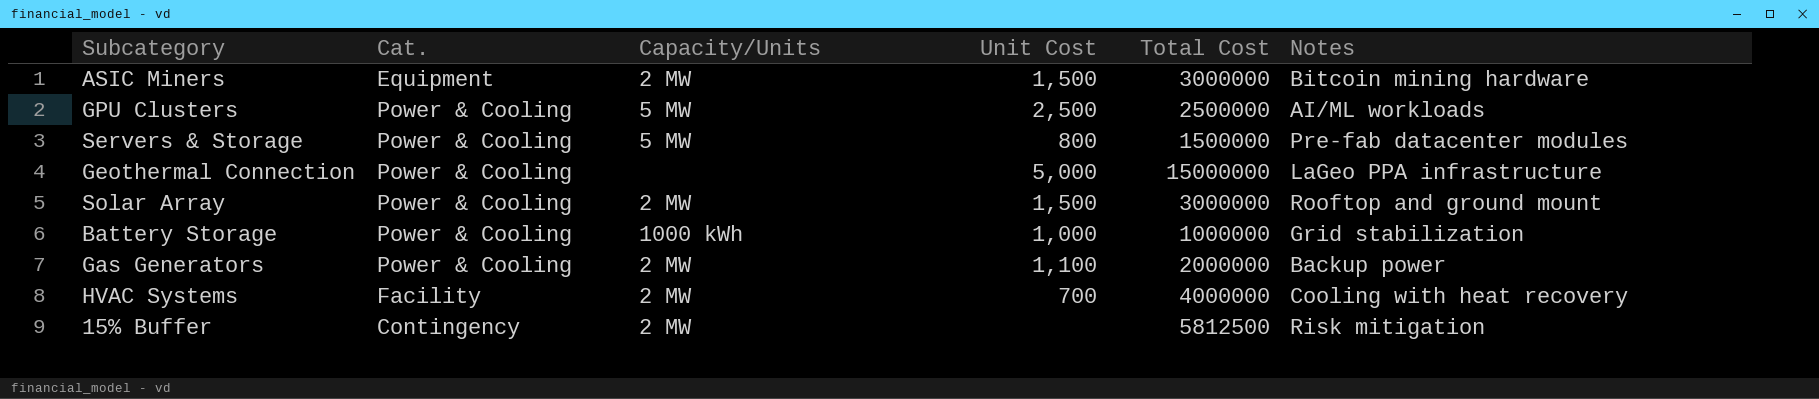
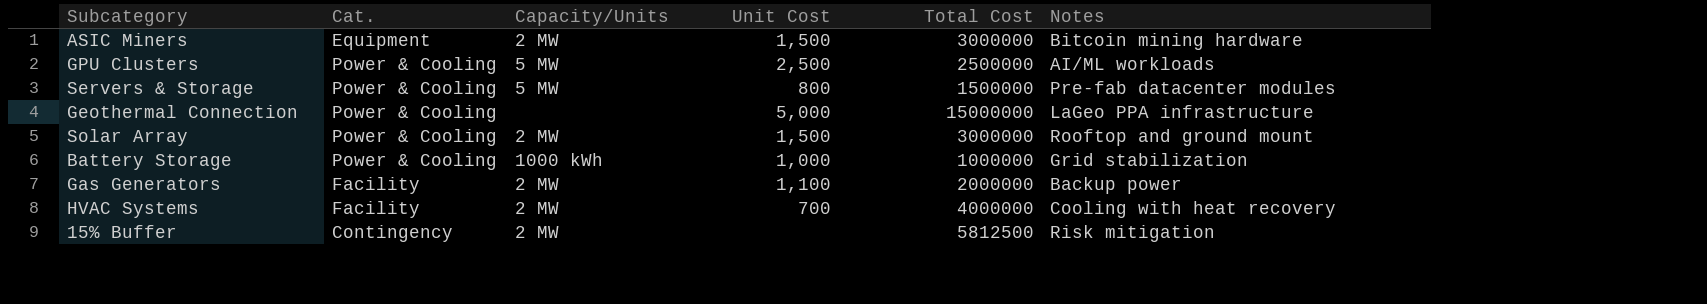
Gas Generators | Cat.: Power & Cooling -> Facility

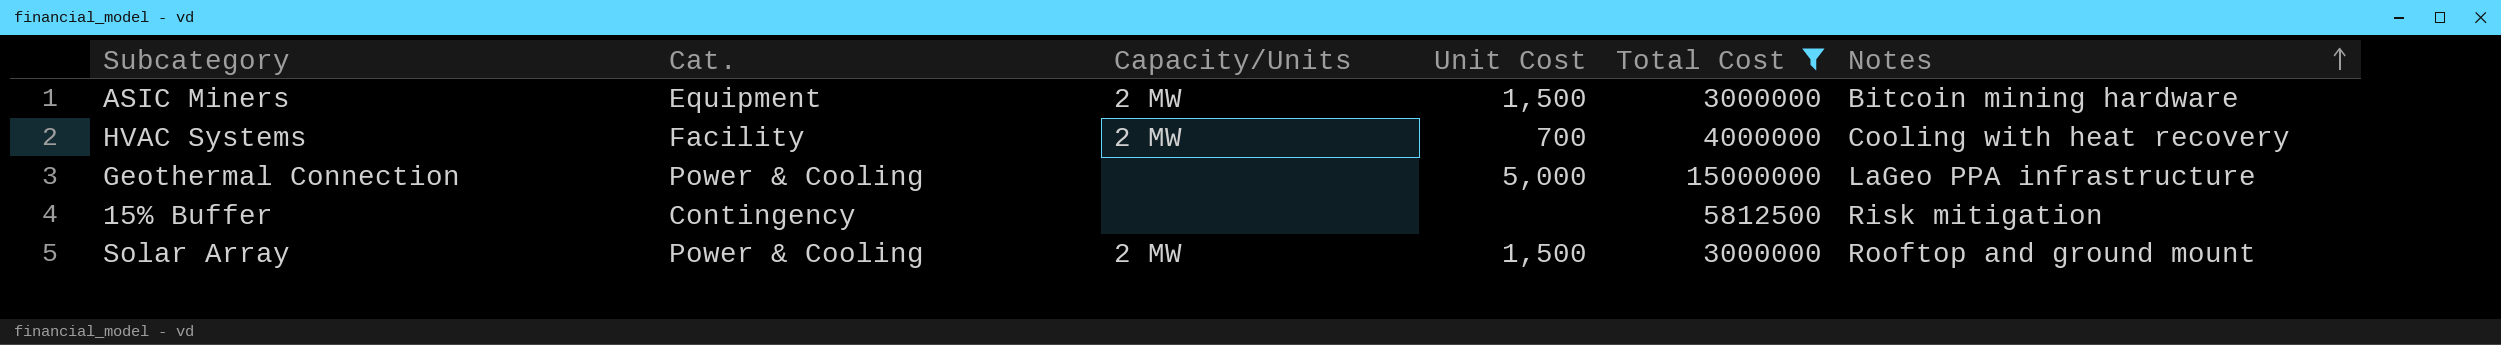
filter: none -> Total Cost >= 3000000
row order: none -> Notes ascending
15% Buffer | Capacity/Units: 2 MW -> none

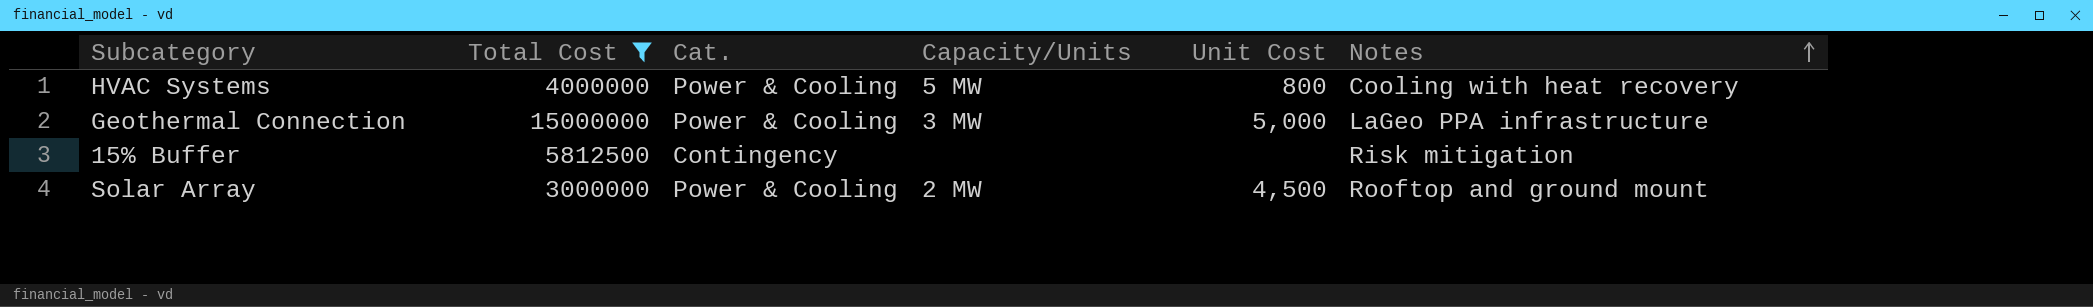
column Total Cost | position: 5 -> 2
row ASIC Miners: Equipment | 2 MW | 1,500 | 3000000 | Bitcoin mining hardware -> none
HVAC Systems | Cat.: Facility -> Power & Cooling
HVAC Systems | Capacity/Units: 2 MW -> 5 MW
HVAC Systems | Unit Cost: 700 -> 800
Geothermal Connection | Capacity/Units: none -> 3 MW
Solar Array | Unit Cost: 1,500 -> 4,500

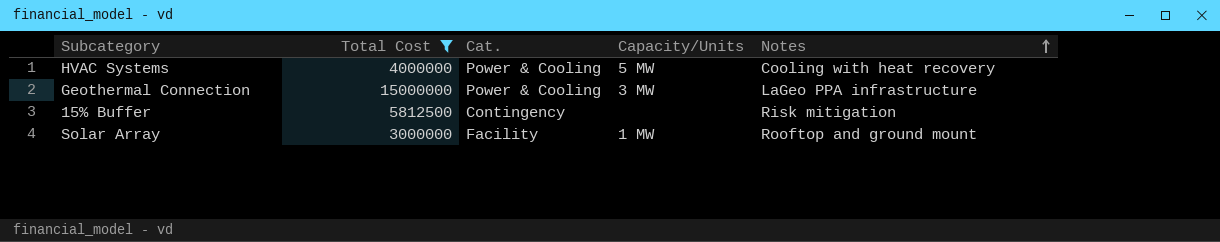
column Unit Cost | position: 5 -> none
Solar Array | Cat.: Power & Cooling -> Facility
Solar Array | Capacity/Units: 2 MW -> 1 MW

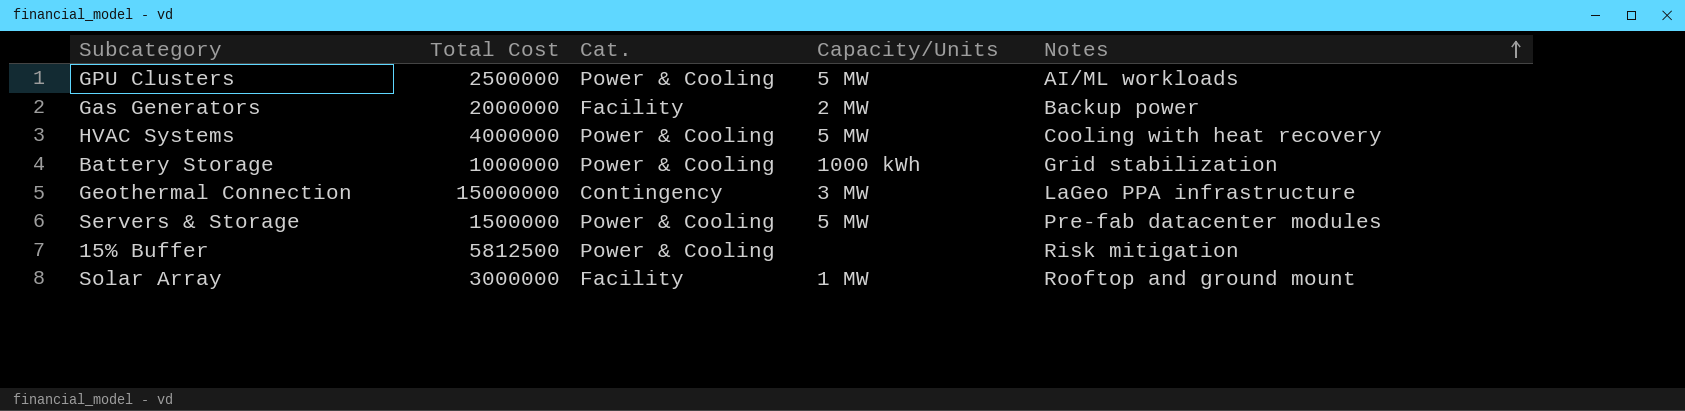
filter: Total Cost >= 3000000 -> none
Geothermal Connection | Cat.: Power & Cooling -> Contingency
15% Buffer | Cat.: Contingency -> Power & Cooling

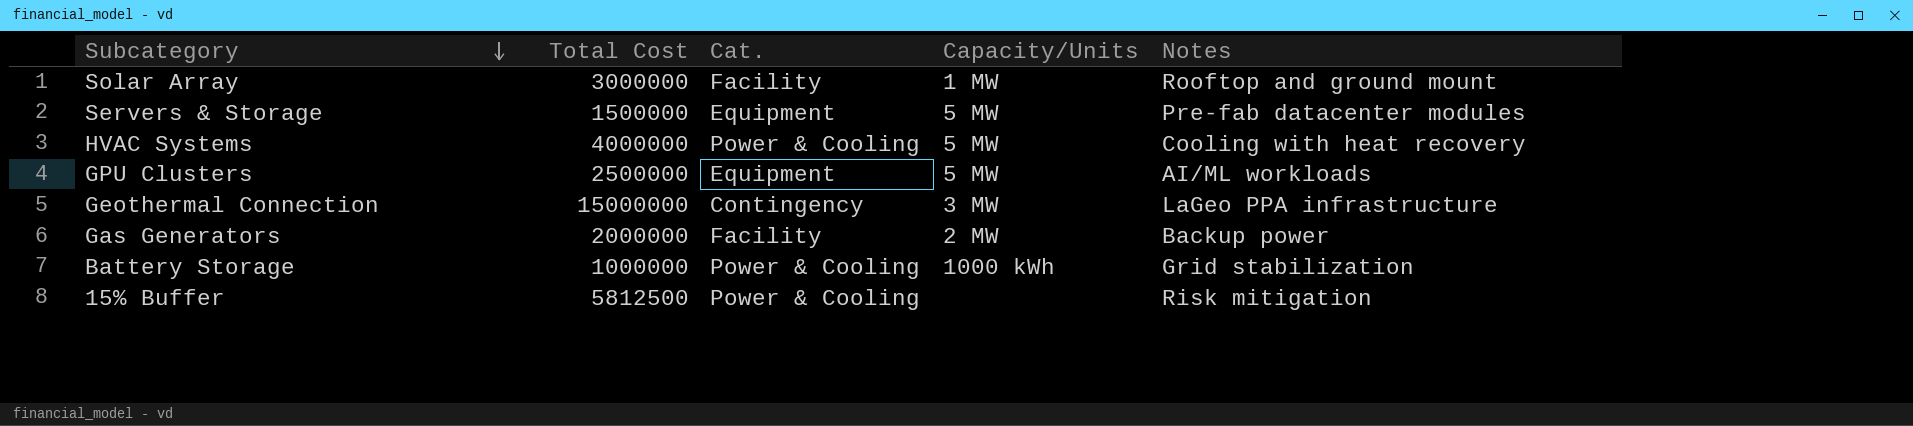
row order: Notes ascending -> Subcategory descending
Servers & Storage | Cat.: Power & Cooling -> Equipment
GPU Clusters | Cat.: Power & Cooling -> Equipment

